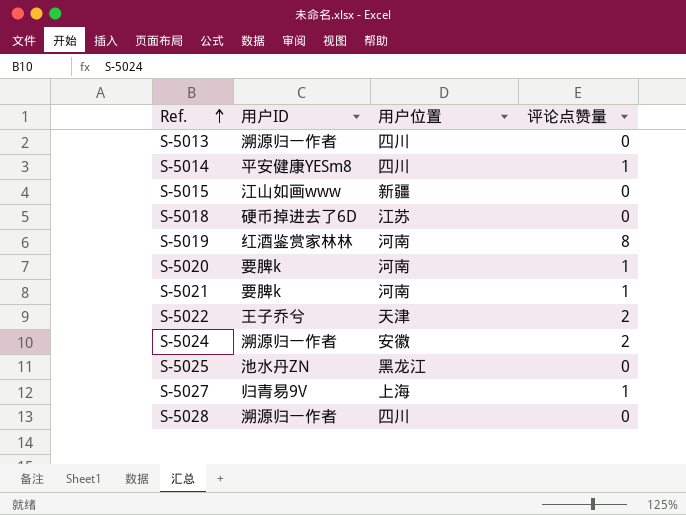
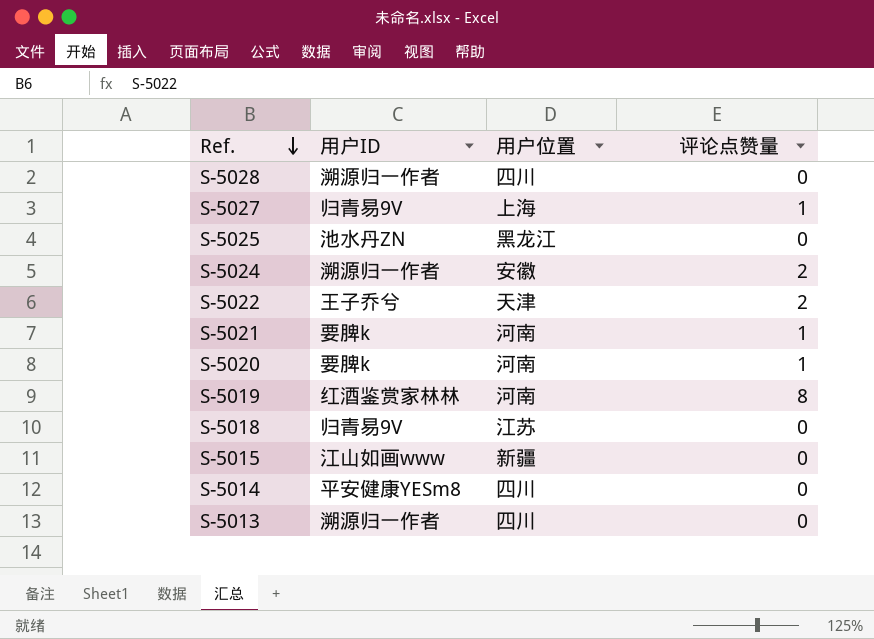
row order: Ref. ascending -> Ref. descending
S-5018 | 用户ID: 硬币掉进去了6D -> 归青易9V
S-5014 | 评论点赞量: 1 -> 0

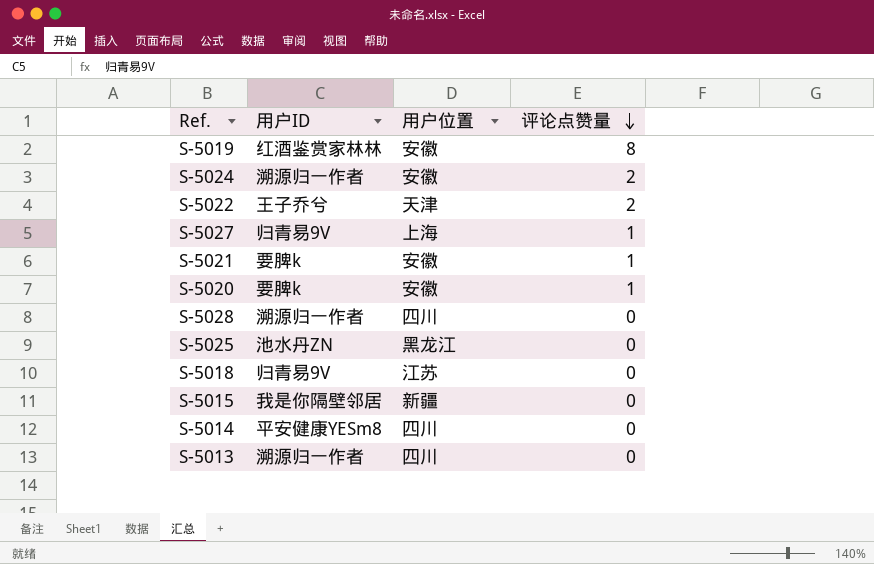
row order: Ref. descending -> 评论点赞量 descending
S-5019 | 用户位置: 河南 -> 安徽
S-5021 | 用户位置: 河南 -> 安徽
S-5020 | 用户位置: 河南 -> 安徽
S-5015 | 用户ID: 江山如画www -> 我是你隔壁邻居

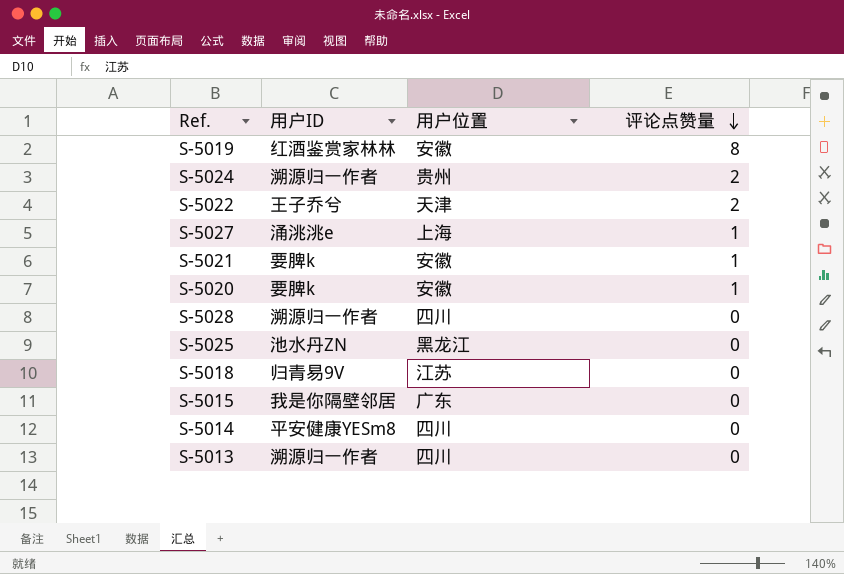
S-5024 | 用户位置: 安徽 -> 贵州
S-5027 | 用户ID: 归青易9V -> 涌洮洮e
S-5015 | 用户位置: 新疆 -> 广东

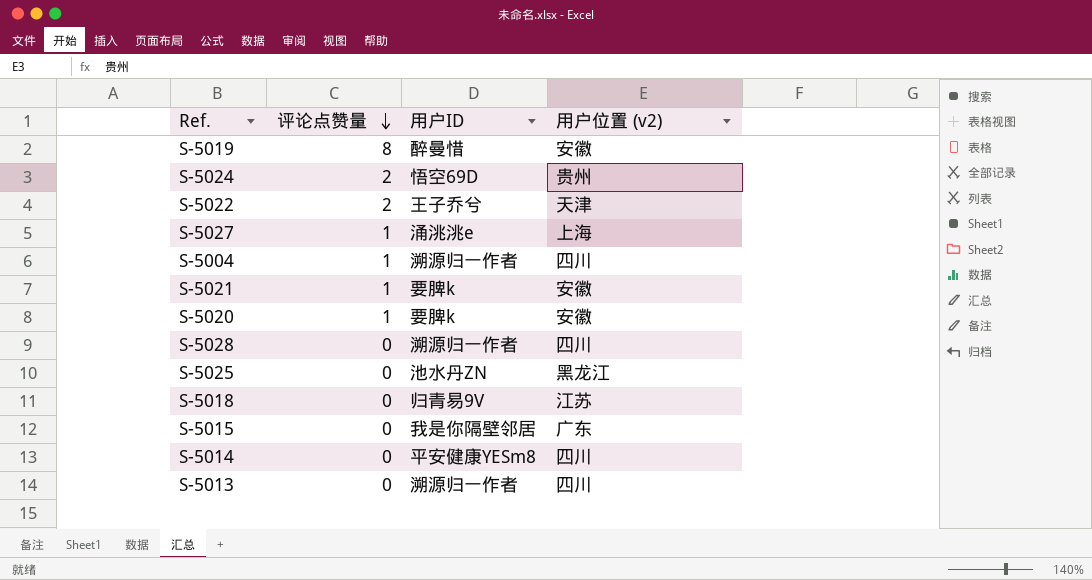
column 评论点赞量 | position: 4 -> 2
column name: 用户位置 -> 用户位置 (v2)
S-5019 | 用户ID: 红酒鉴赏家林林 -> 醉曼惜
S-5024 | 用户ID: 溯源归一作者 -> 悟空69D
row S-5004: none -> 1 | 溯源归一作者 | 四川

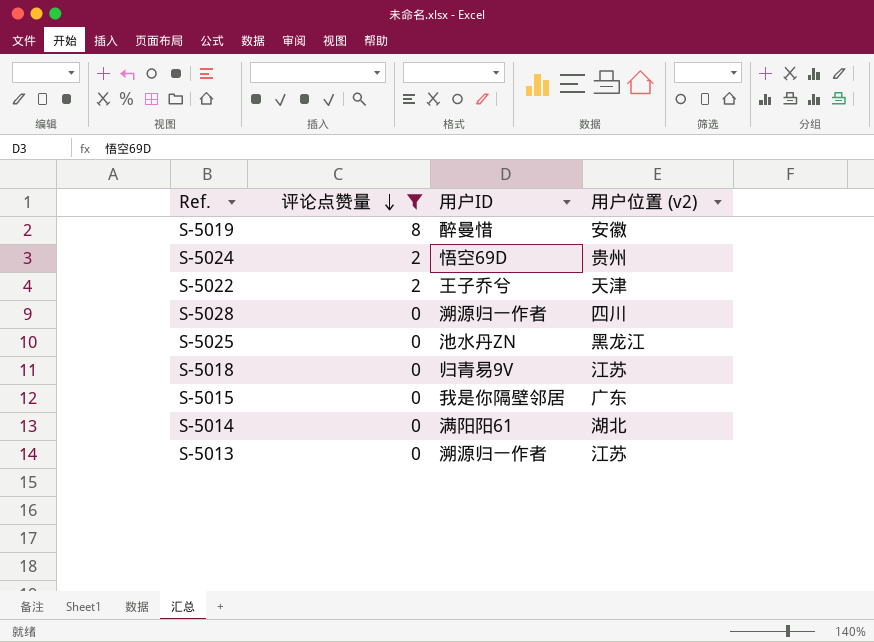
filter: none -> 评论点赞量 != 1
S-5014 | 用户ID: 平安健康YESm8 -> 满阳阳61
S-5014 | 用户位置 (v2): 四川 -> 湖北
S-5013 | 用户位置 (v2): 四川 -> 江苏

